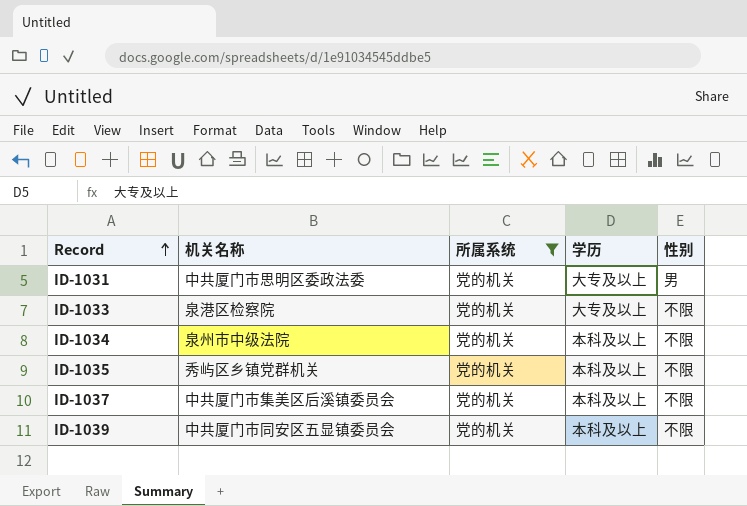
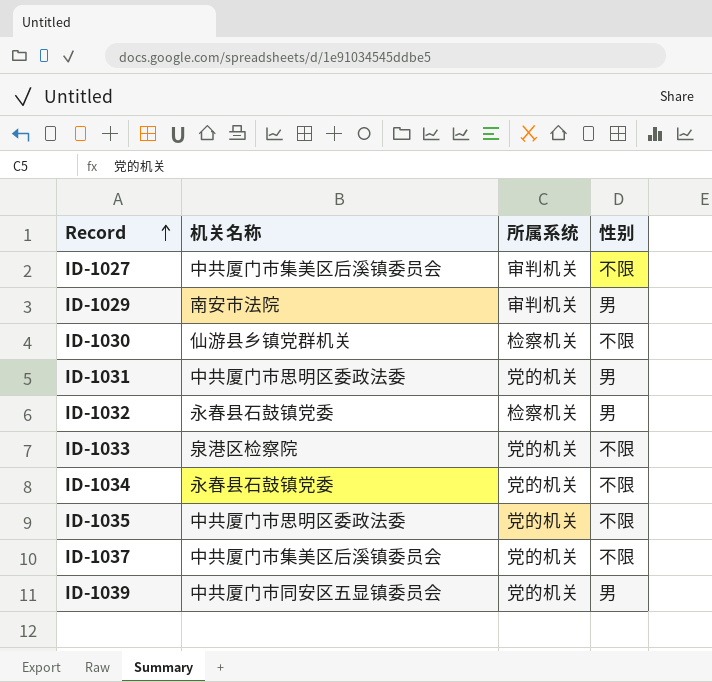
filter: 所属系统 = 党的机关 -> none
column 学历 | position: 4 -> none
ID-1034 | 机关名称: 泉州市中级法院 -> 永春县石鼓镇党委
ID-1035 | 机关名称: 秀屿区乡镇党群机关 -> 中共厦门市思明区委政法委
ID-1039 | 性别: 不限 -> 男

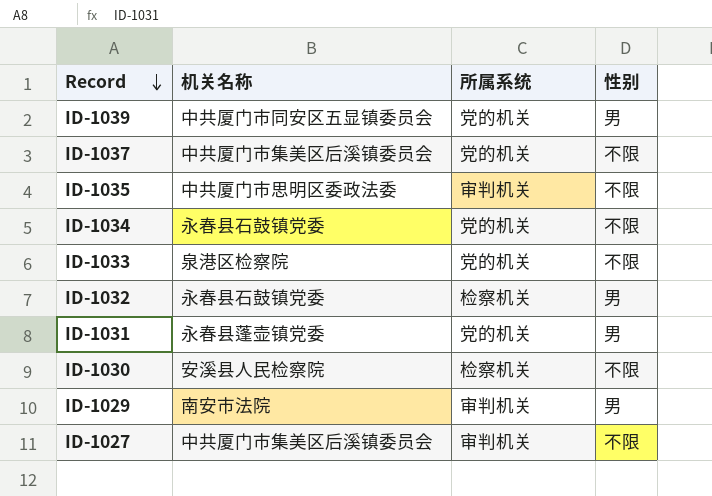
row order: Record ascending -> Record descending
ID-1035 | 所属系统: 党的机关 -> 审判机关
ID-1031 | 机关名称: 中共厦门市思明区委政法委 -> 永春县蓬壶镇党委
ID-1030 | 机关名称: 仙游县乡镇党群机关 -> 安溪县人民检察院

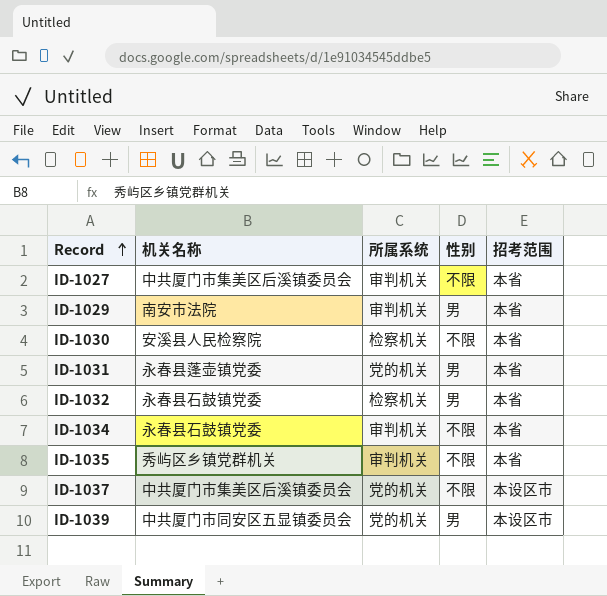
row order: Record descending -> Record ascending
column 招考范围 | position: none -> 5
row ID-1033: 泉港区检察院 | 党的机关 | 不限 -> none
ID-1034 | 所属系统: 党的机关 -> 审判机关
ID-1035 | 机关名称: 中共厦门市思明区委政法委 -> 秀屿区乡镇党群机关

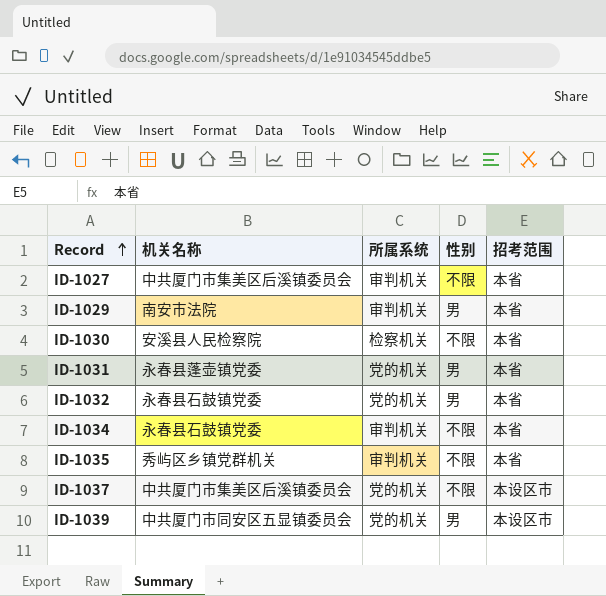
ID-1032 | 所属系统: 检察机关 -> 党的机关

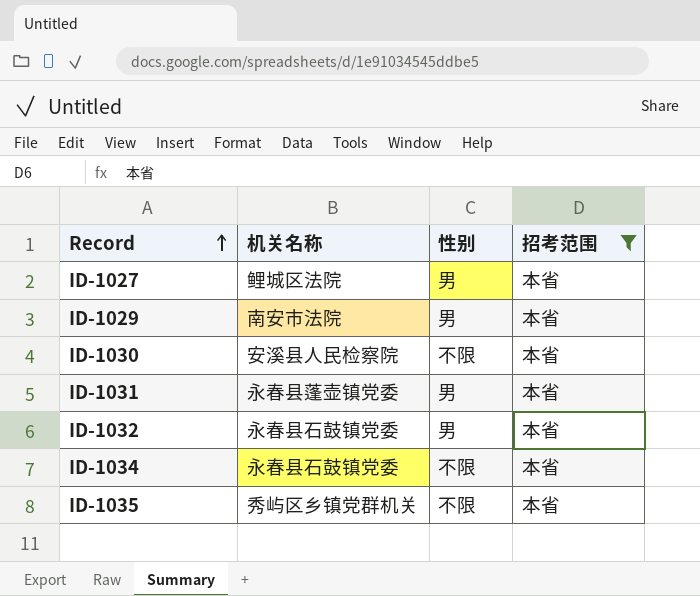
filter: none -> 招考范围 = 本省
column 所属系统 | position: 3 -> none
ID-1027 | 机关名称: 中共厦门市集美区后溪镇委员会 -> 鲤城区法院
ID-1027 | 性别: 不限 -> 男

